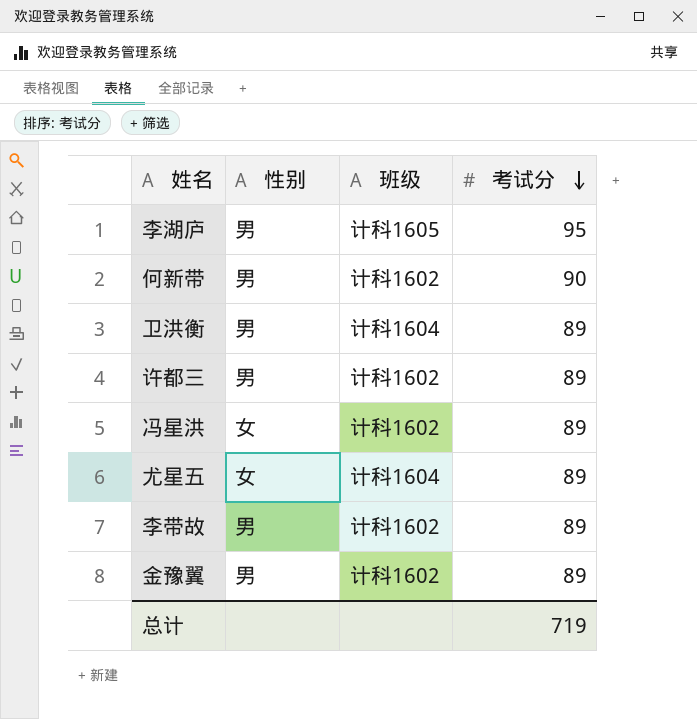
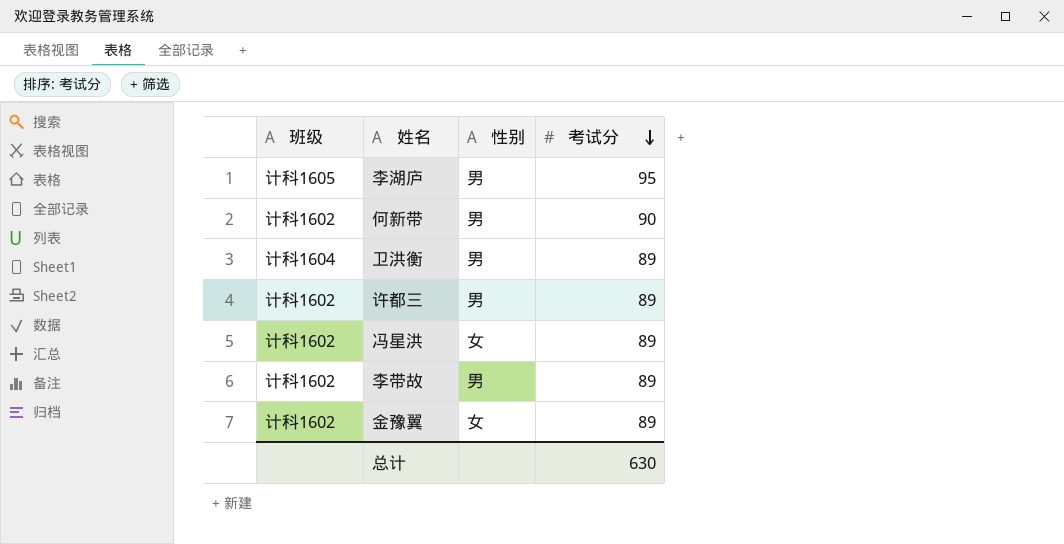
column 班级 | position: 3 -> 1
row 尤星五: 女 | 计科1604 | 89 -> none
金豫翼 | 性别: 男 -> 女
总计 | 考试分: 719 -> 630

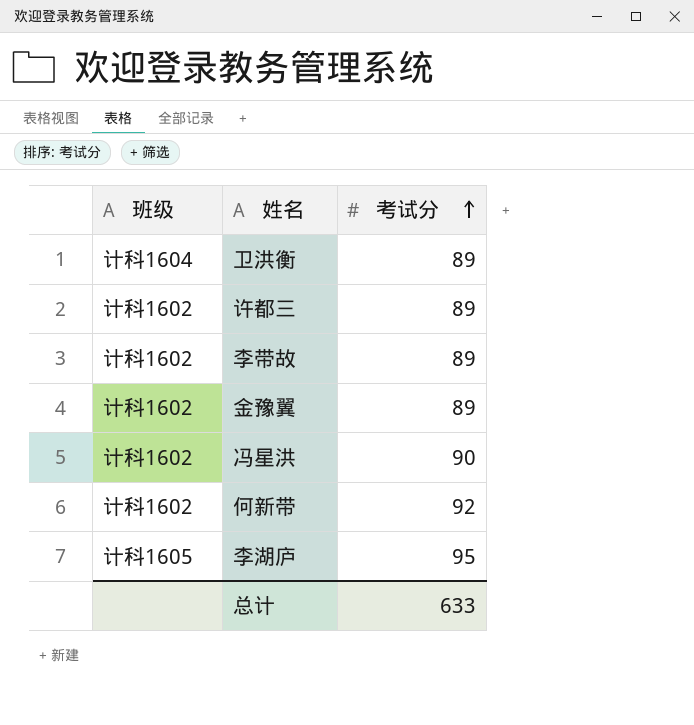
row order: 考试分 descending -> 考试分 ascending
column 性别 | position: 3 -> none
冯星洪 | 考试分: 89 -> 90
何新带 | 考试分: 90 -> 92
总计 | 考试分: 630 -> 633

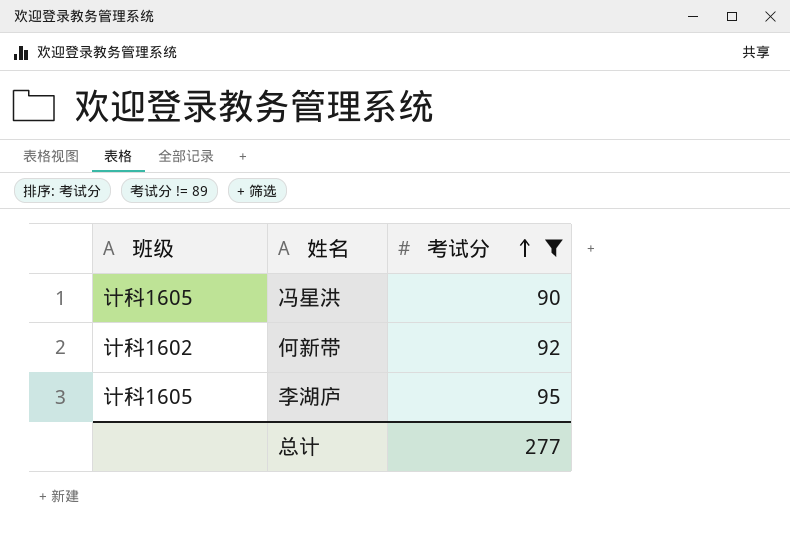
filter: none -> 考试分 != 89
冯星洪 | 班级: 计科1602 -> 计科1605
总计 | 考试分: 633 -> 277

